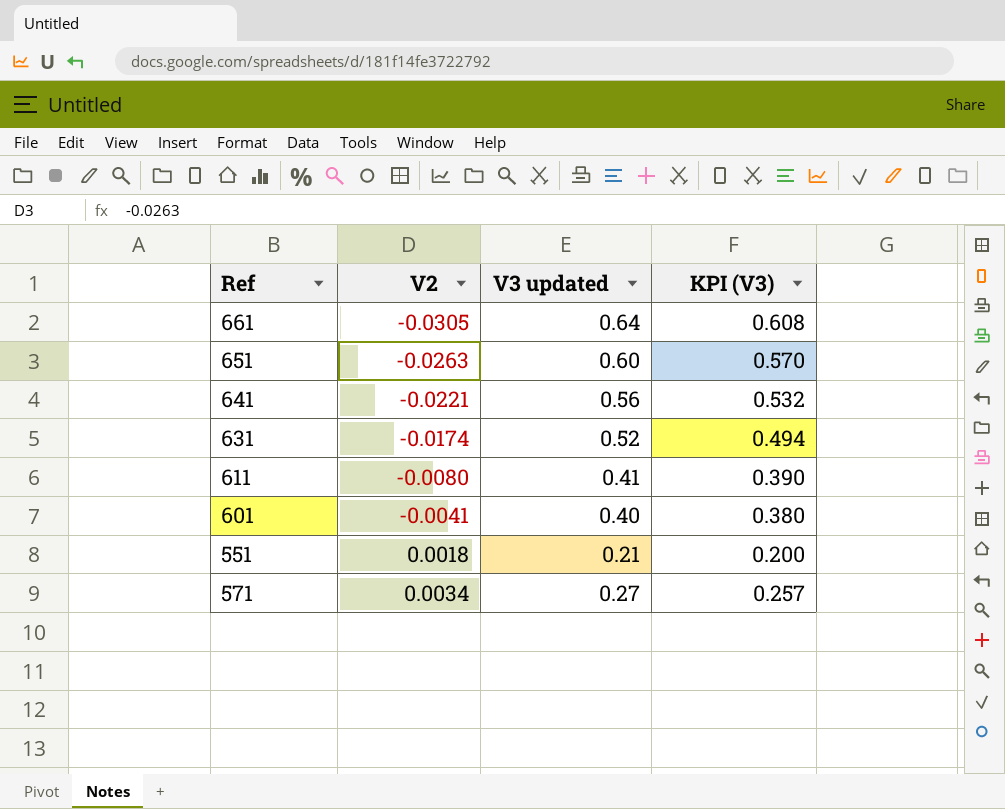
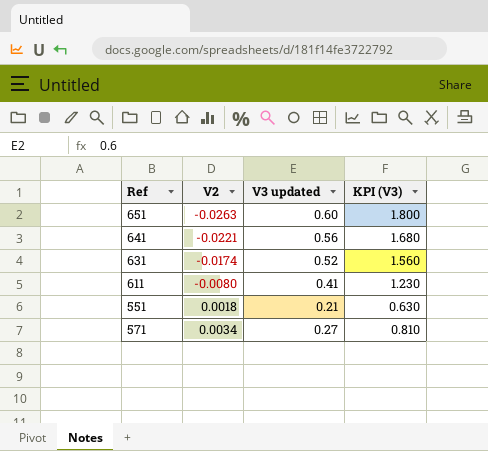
column KPI (V3) | formula: [V3 updated] * 0.95 -> [V3 updated] * 3
row 661: -0.0305 | 0.64 | 0.608 -> none
row 601: -0.0041 | 0.40 | 0.380 -> none

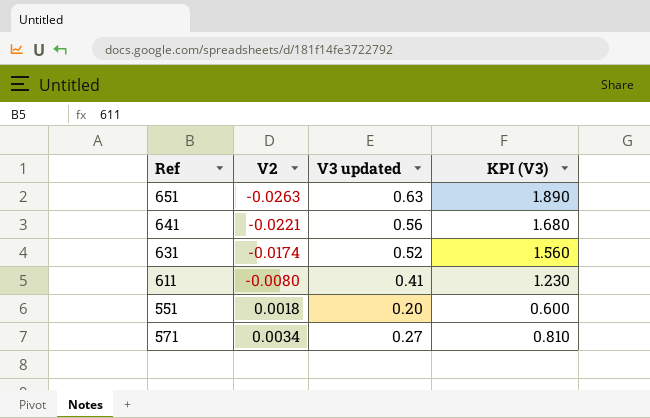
651 | V3 updated: 0.60 -> 0.63
651 | KPI (V3): 1.800 -> 1.890
551 | V3 updated: 0.21 -> 0.20
551 | KPI (V3): 0.630 -> 0.600

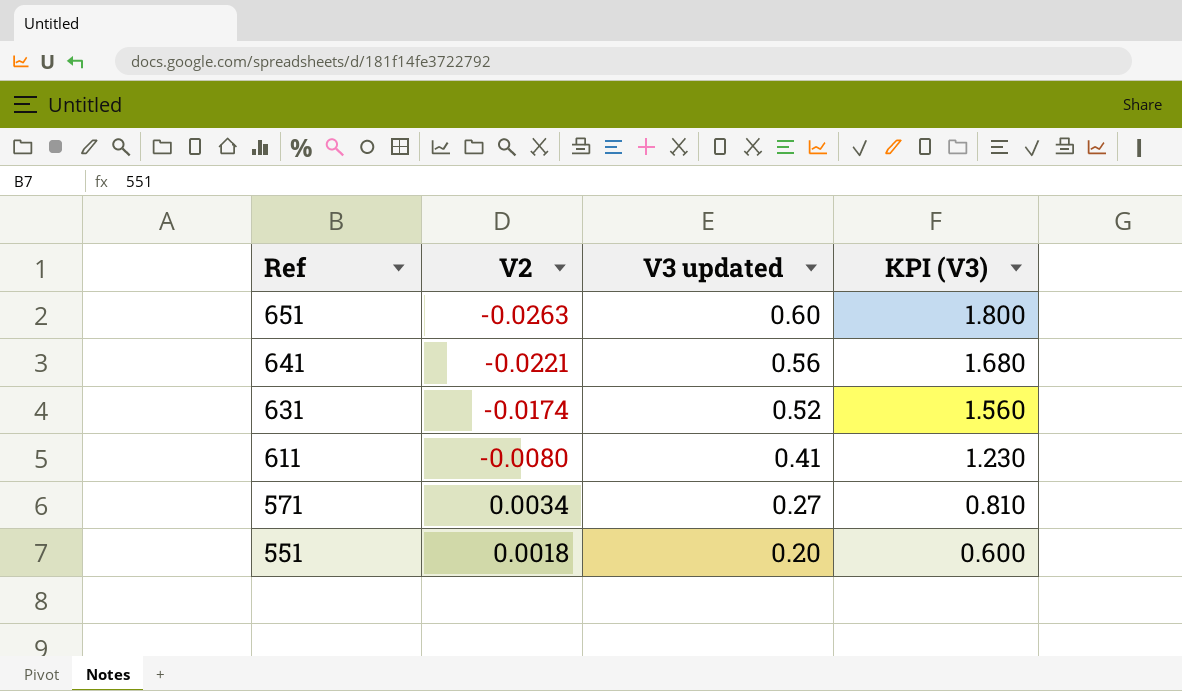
row order: V2 ascending -> Ref descending
651 | V3 updated: 0.63 -> 0.60
651 | KPI (V3): 1.890 -> 1.800

